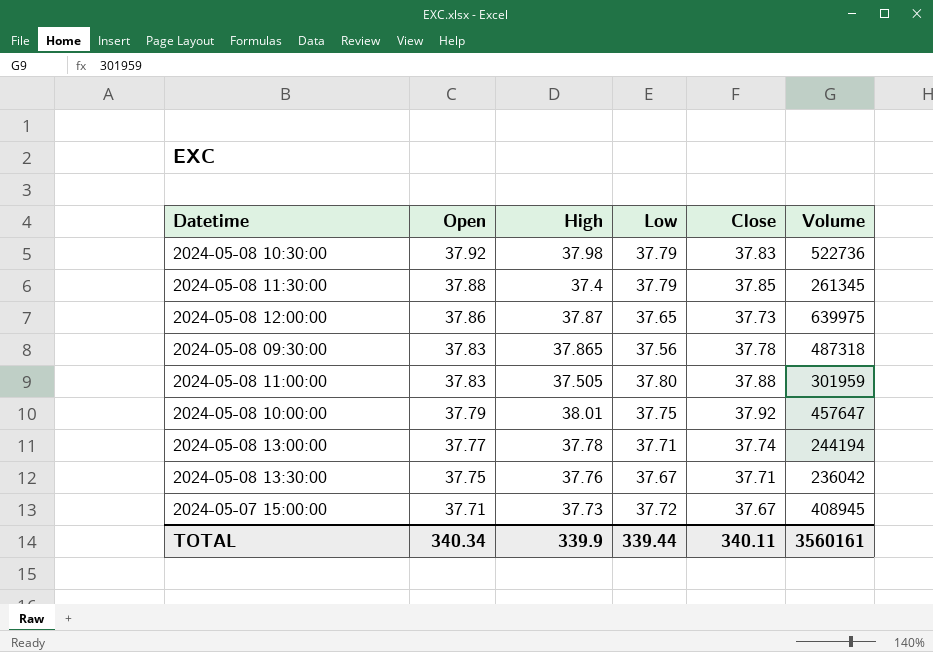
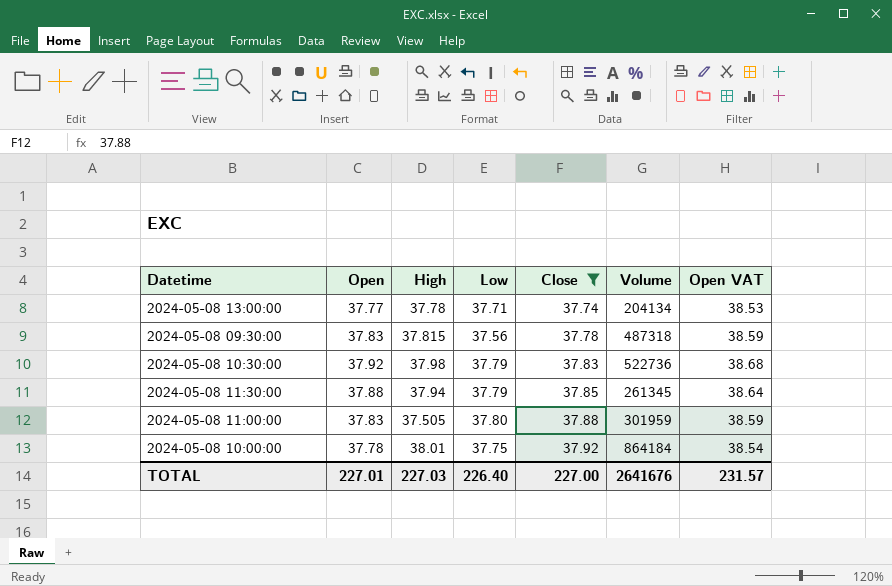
filter: none -> Close >= 37.74
row order: Open descending -> Close ascending
column Open VAT | formula: none -> [Open] * 1.02
2024-05-08 13:00:00 | Volume: 244194 -> 204134
2024-05-08 09:30:00 | High: 37.865 -> 37.815
2024-05-08 11:30:00 | High: 37.4 -> 37.94
2024-05-08 10:00:00 | Open: 37.79 -> 37.78
2024-05-08 10:00:00 | Volume: 457647 -> 864184
TOTAL | Open: 340.34 -> 227.01
TOTAL | High: 339.9 -> 227.03
TOTAL | Low: 339.44 -> 226.40
TOTAL | Close: 340.11 -> 227.00
TOTAL | Volume: 3560161 -> 2641676

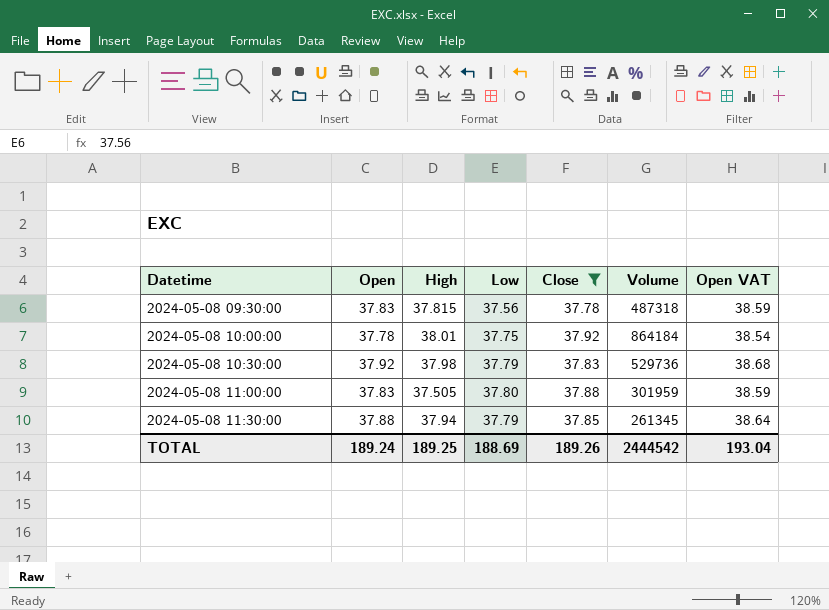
row order: Close ascending -> Datetime ascending
row 2024-05-08 13:00:00: 37.77 | 37.78 | 37.71 | 37.74 | 204134 | 38.53 -> none
2024-05-08 10:30:00 | Volume: 522736 -> 529736
TOTAL | Open: 227.01 -> 189.24
TOTAL | High: 227.03 -> 189.25
TOTAL | Low: 226.40 -> 188.69
TOTAL | Close: 227.00 -> 189.26
TOTAL | Volume: 2641676 -> 2444542
TOTAL | Open VAT: 231.57 -> 193.04

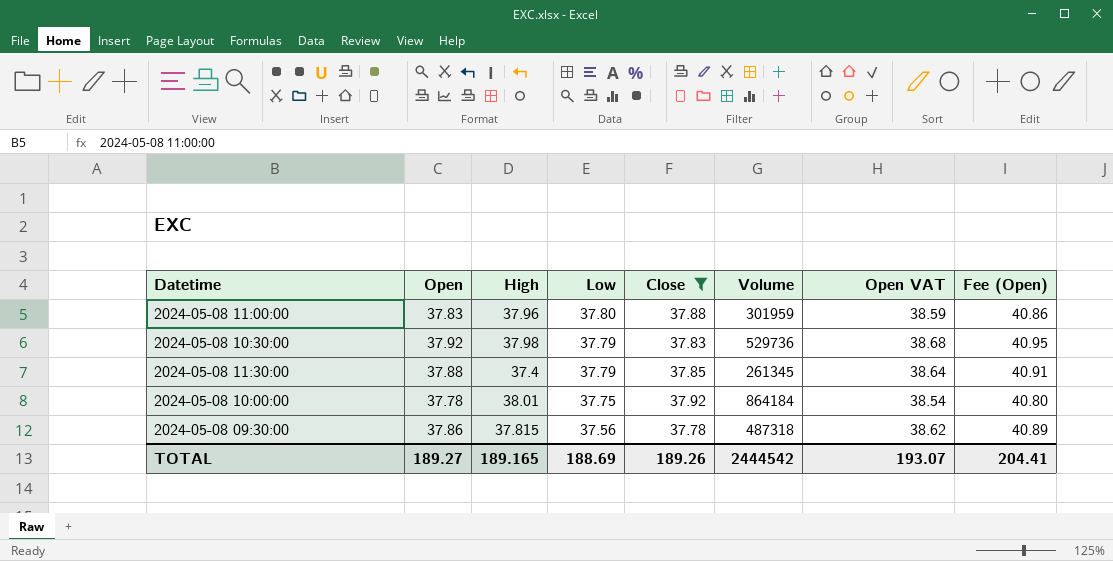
row order: Datetime ascending -> Low descending
column Fee (Open) | formula: none -> [Open] * 1.08
2024-05-08 11:00:00 | High: 37.505 -> 37.96
2024-05-08 11:30:00 | High: 37.94 -> 37.4
2024-05-08 09:30:00 | Open: 37.83 -> 37.86
2024-05-08 09:30:00 | Open VAT: 38.59 -> 38.62
TOTAL | Open: 189.24 -> 189.27
TOTAL | High: 189.25 -> 189.165
TOTAL | Open VAT: 193.04 -> 193.07

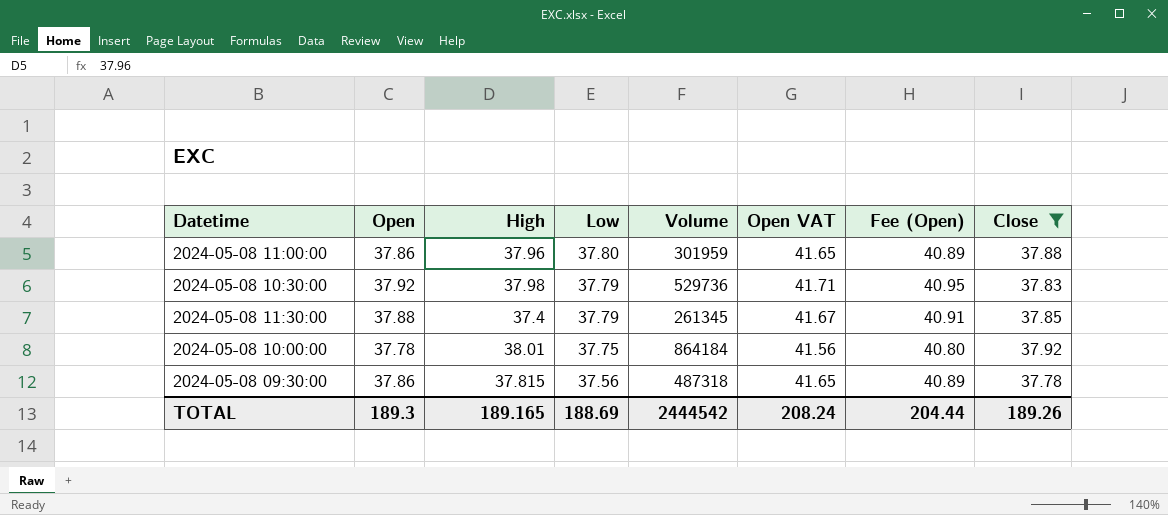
column Open VAT | formula: [Open] * 1.02 -> [Open] * 1.1
column Close | position: 5 -> 8
2024-05-08 11:00:00 | Open: 37.83 -> 37.86
2024-05-08 11:00:00 | Fee (Open): 40.86 -> 40.89
TOTAL | Open: 189.27 -> 189.3
TOTAL | Open VAT: 193.07 -> 208.24
TOTAL | Fee (Open): 204.41 -> 204.44

